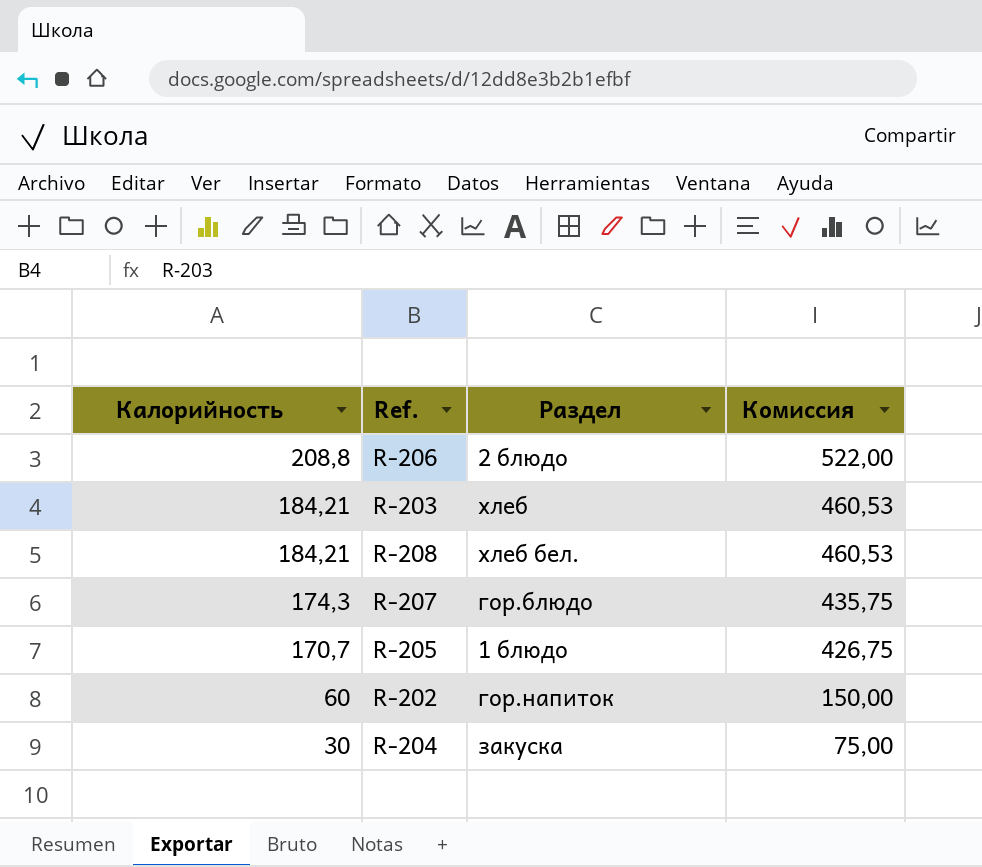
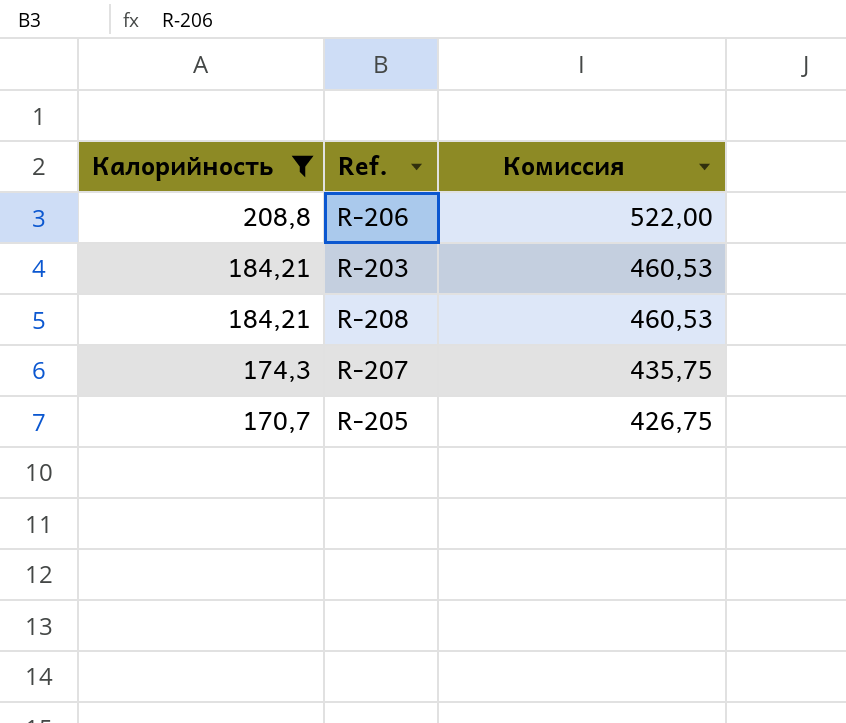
filter: none -> Калорийность >= 170,7
column Раздел | position: 3 -> none

